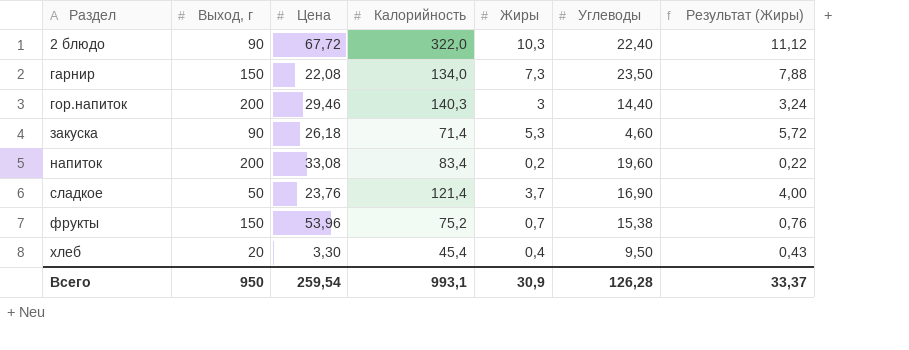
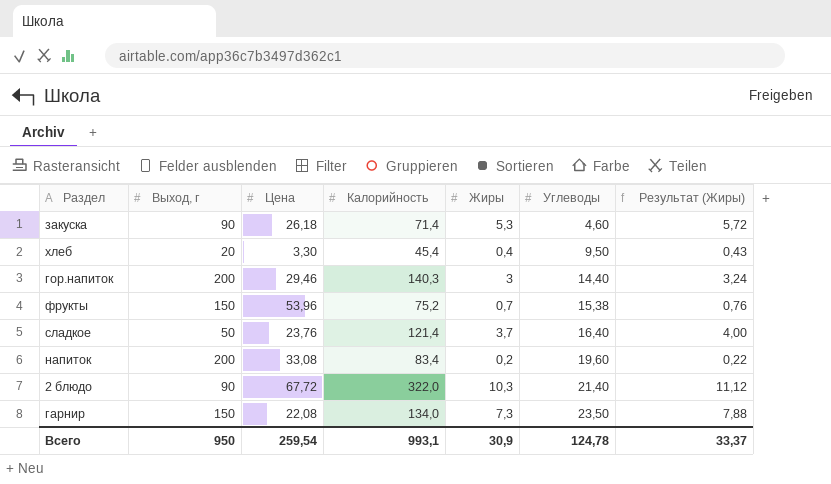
row order: Раздел ascending -> Углеводы ascending
сладкое | Углеводы: 16,90 -> 16,40
2 блюдо | Углеводы: 22,40 -> 21,40
Всего | Углеводы: 126,28 -> 124,78

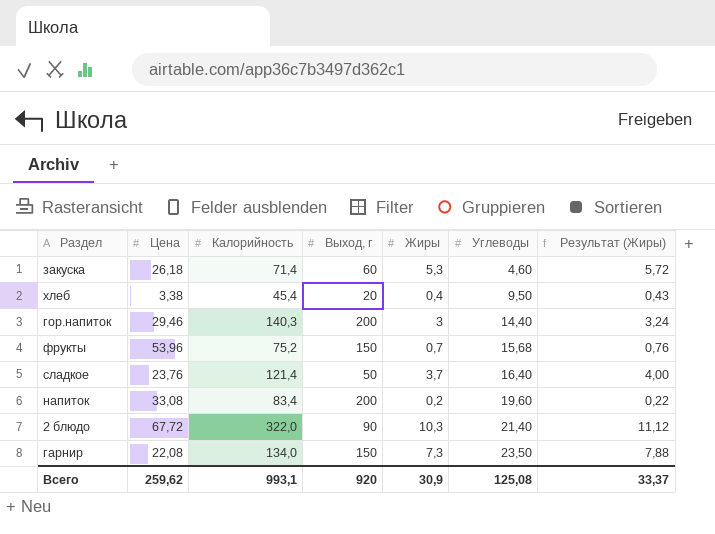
column Выход, г | position: 2 -> 4
закуска | Выход, г: 90 -> 60
хлеб | Цена: 3,30 -> 3,38
фрукты | Углеводы: 15,38 -> 15,68
Всего | Цена: 259,54 -> 259,62
Всего | Выход, г: 950 -> 920
Всего | Углеводы: 124,78 -> 125,08

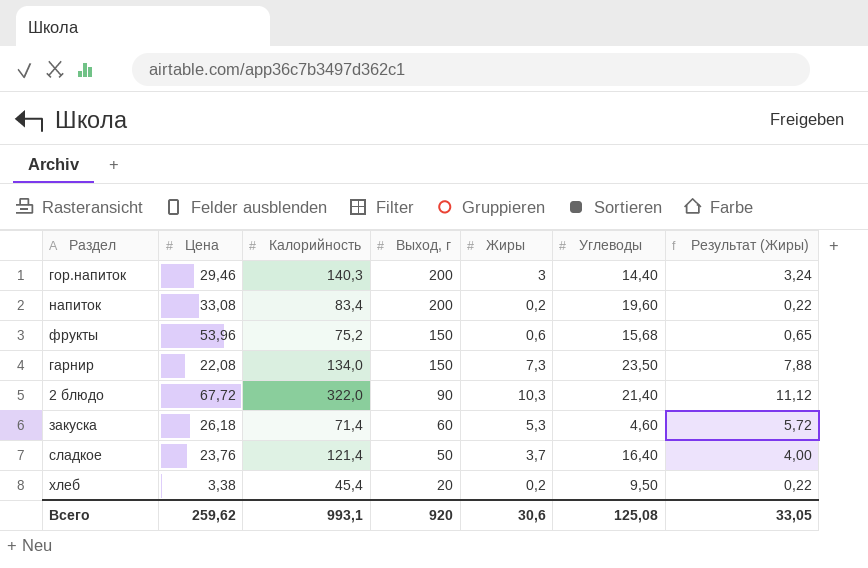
row order: Углеводы ascending -> Выход, г descending
фрукты | Жиры: 0,7 -> 0,6
фрукты | Результат (Жиры): 0,76 -> 0,65
хлеб | Жиры: 0,4 -> 0,2
хлеб | Результат (Жиры): 0,43 -> 0,22
Всего | Жиры: 30,9 -> 30,6
Всего | Результат (Жиры): 33,37 -> 33,05

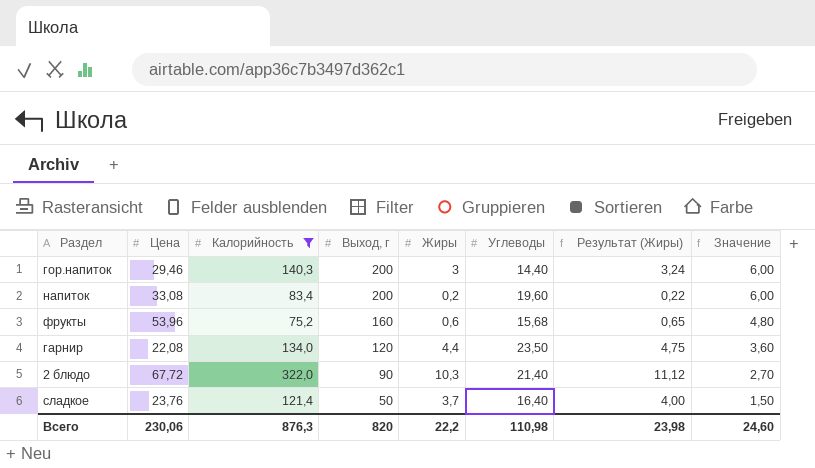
filter: none -> Калорийность >= 75,2
column Значение | formula: none -> [Выход, г] * 0,03
фрукты | Выход, г: 150 -> 160
гарнир | Выход, г: 150 -> 120
гарнир | Жиры: 7,3 -> 4,4
гарнир | Результат (Жиры): 7,88 -> 4,75
Всего | Цена: 259,62 -> 230,06
Всего | Калорийность: 993,1 -> 876,3
Всего | Выход, г: 920 -> 820
Всего | Жиры: 30,6 -> 22,2
Всего | Углеводы: 125,08 -> 110,98
Всего | Результат (Жиры): 33,05 -> 23,98

